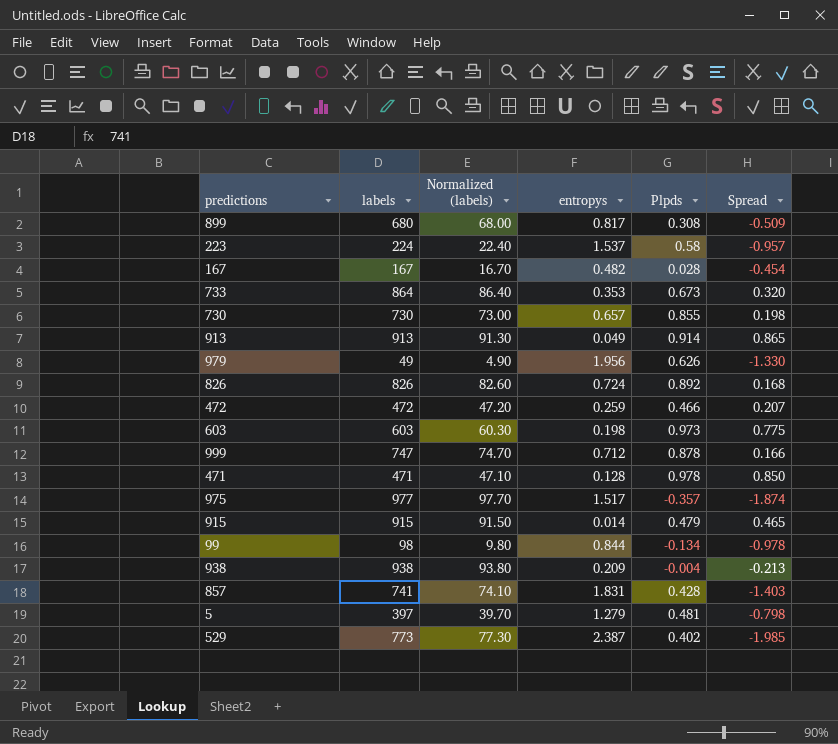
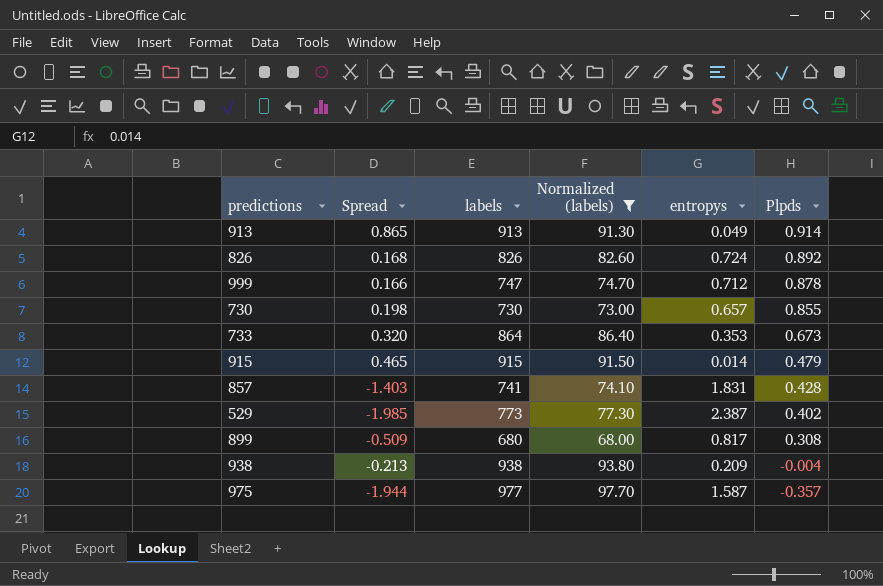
filter: none -> Normalized (labels) >= 68.00
row order: none -> Plpds descending
column Spread | position: 6 -> 2
975 | Spread: -1.874 -> -1.944
975 | entropys: 1.517 -> 1.587

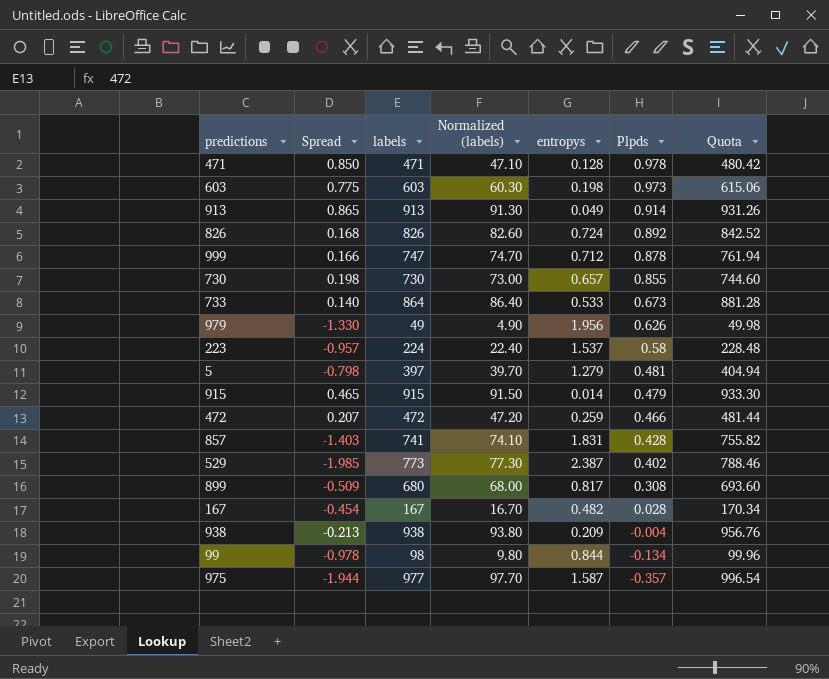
filter: Normalized (labels) >= 68.00 -> none
column Quota | formula: none -> [labels] * 1.02
733 | Spread: 0.320 -> 0.140
733 | entropys: 0.353 -> 0.533

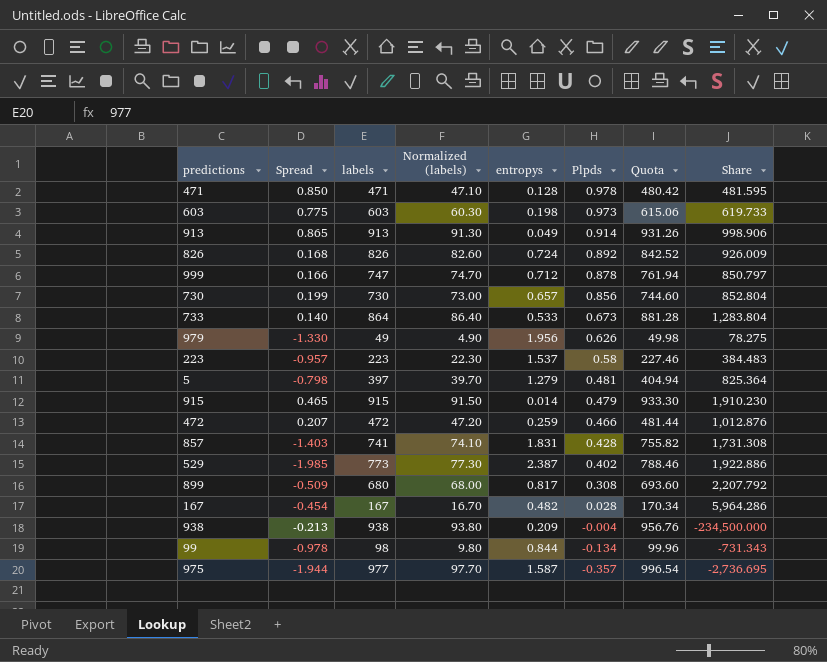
column Share | formula: none -> [labels] / [Plpds]
730 | Spread: 0.198 -> 0.199
730 | Plpds: 0.855 -> 0.856
223 | labels: 224 -> 223
223 | Normalized (labels): 22.40 -> 22.30
223 | Quota: 228.48 -> 227.46

